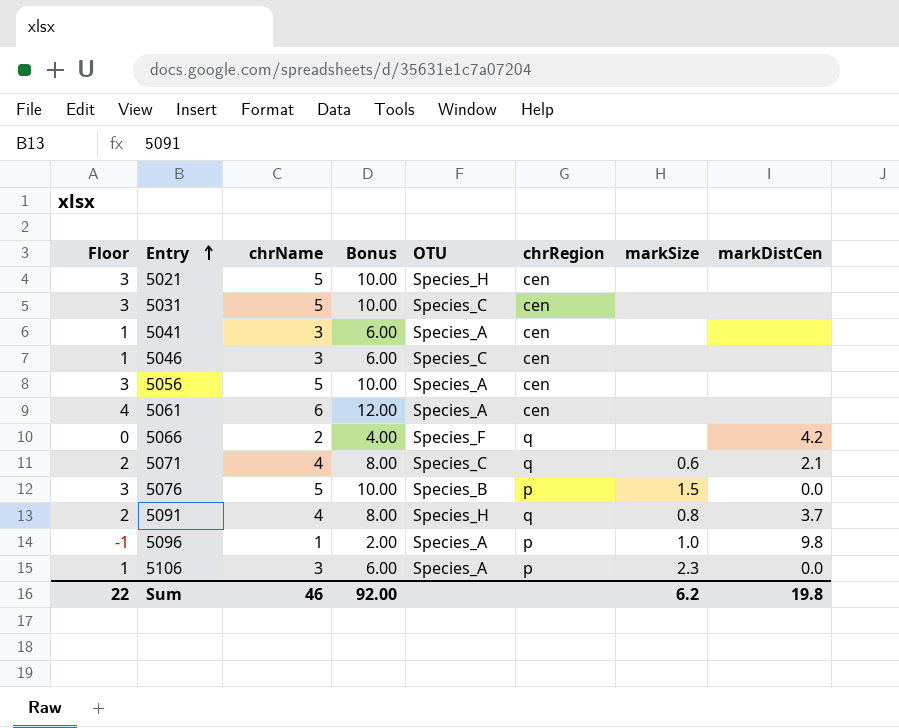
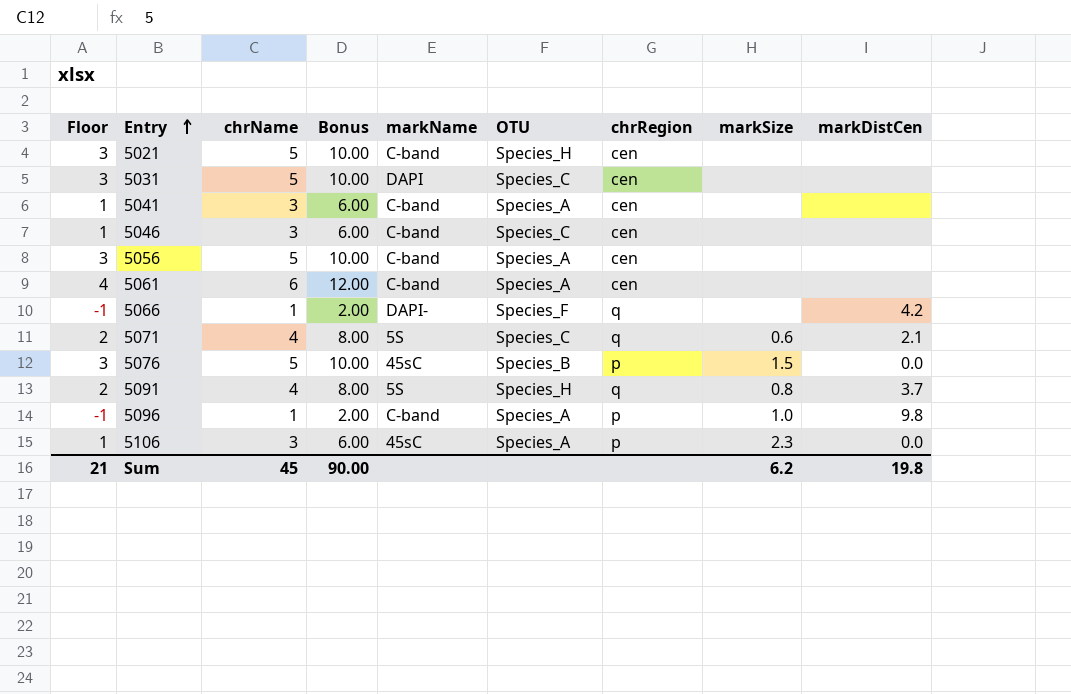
column markName | position: none -> 5
5066 | Floor: 0 -> -1
5066 | chrName: 2 -> 1
5066 | Bonus: 4.00 -> 2.00
Sum | Floor: 22 -> 21
Sum | chrName: 46 -> 45
Sum | Bonus: 92.00 -> 90.00

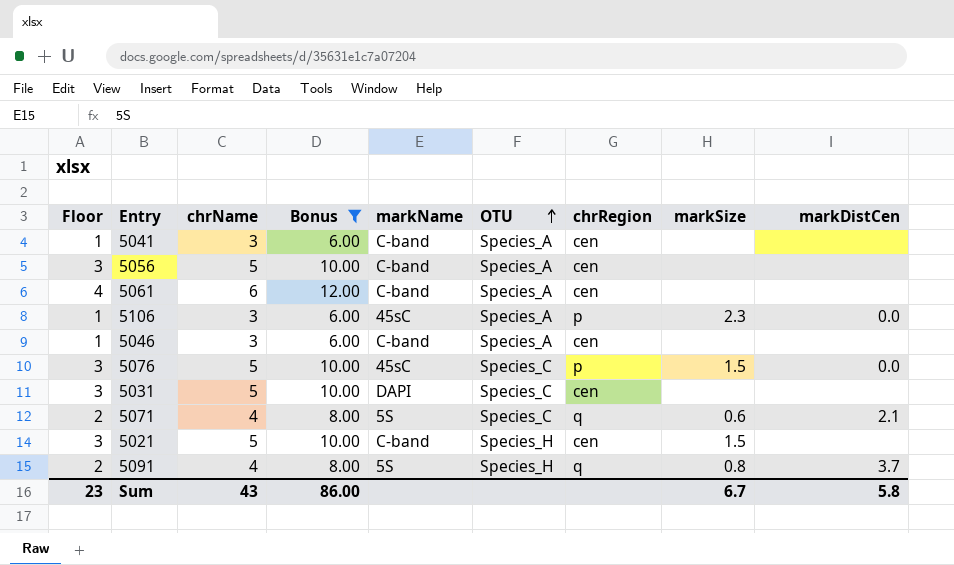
filter: none -> Bonus != 2.00
row order: Entry ascending -> OTU ascending
5046 | OTU: Species_C -> Species_A
5076 | OTU: Species_B -> Species_C
5021 | markSize: none -> 1.5
Sum | Floor: 21 -> 23
Sum | chrName: 45 -> 43
Sum | Bonus: 90.00 -> 86.00
Sum | markSize: 6.2 -> 6.7
Sum | markDistCen: 19.8 -> 5.8

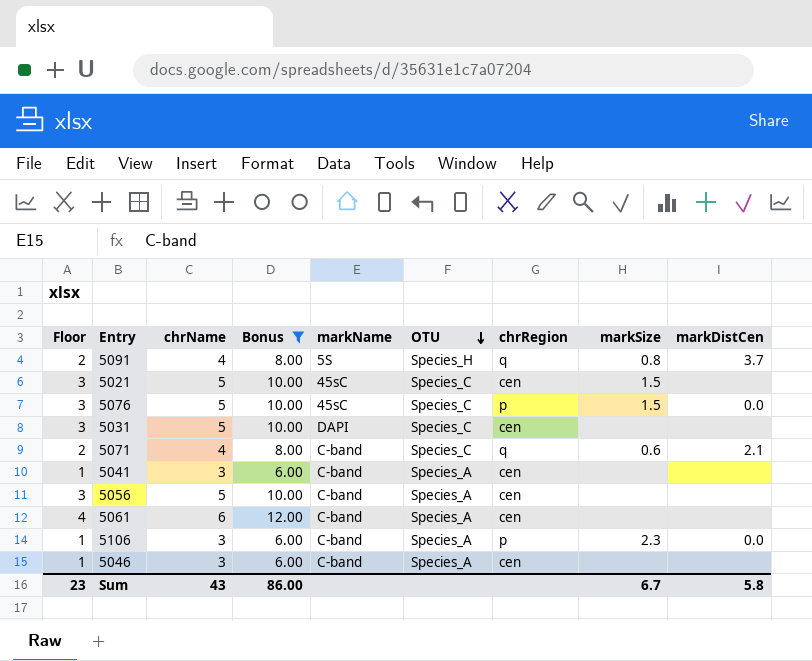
row order: OTU ascending -> OTU descending
5021 | markName: C-band -> 45sC
5021 | OTU: Species_H -> Species_C
5071 | markName: 5S -> C-band
5106 | markName: 45sC -> C-band

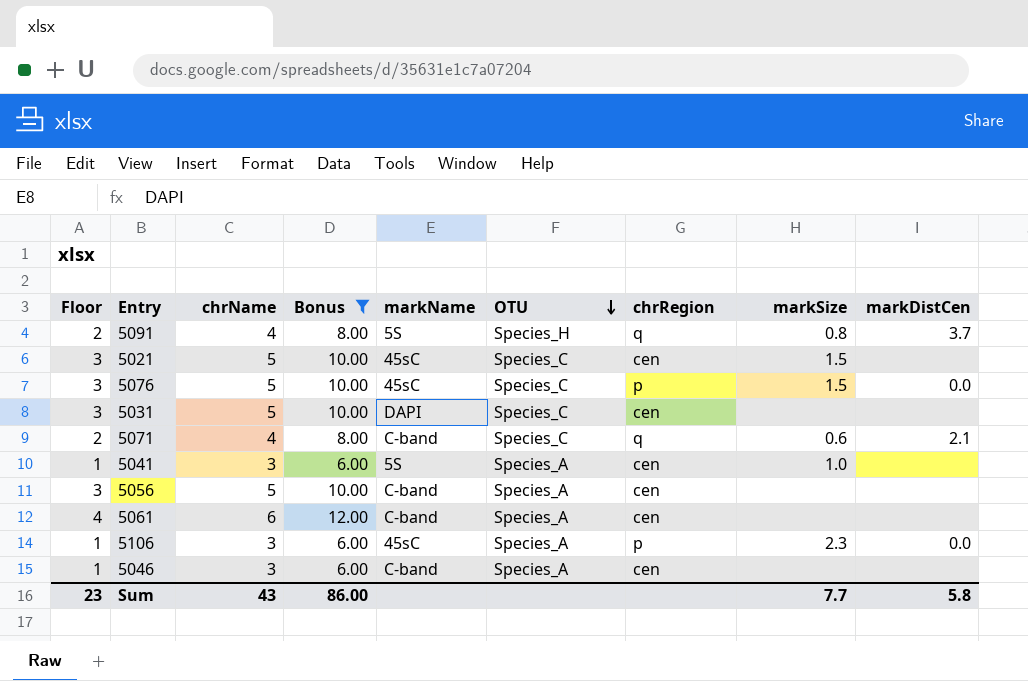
5041 | markName: C-band -> 5S
5041 | markSize: none -> 1.0
5106 | markName: C-band -> 45sC
Sum | markSize: 6.7 -> 7.7

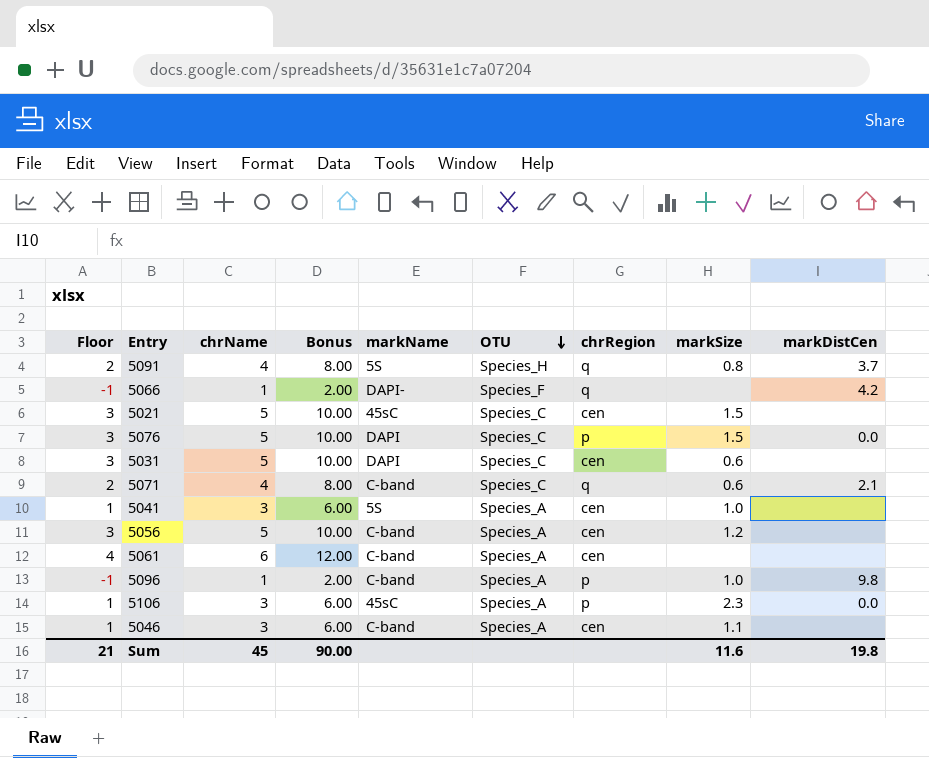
filter: Bonus != 2.00 -> none
5076 | markName: 45sC -> DAPI
5031 | markSize: none -> 0.6
5056 | markSize: none -> 1.2
5046 | markSize: none -> 1.1
Sum | Floor: 23 -> 21
Sum | chrName: 43 -> 45
Sum | Bonus: 86.00 -> 90.00
Sum | markSize: 7.7 -> 11.6
Sum | markDistCen: 5.8 -> 19.8

